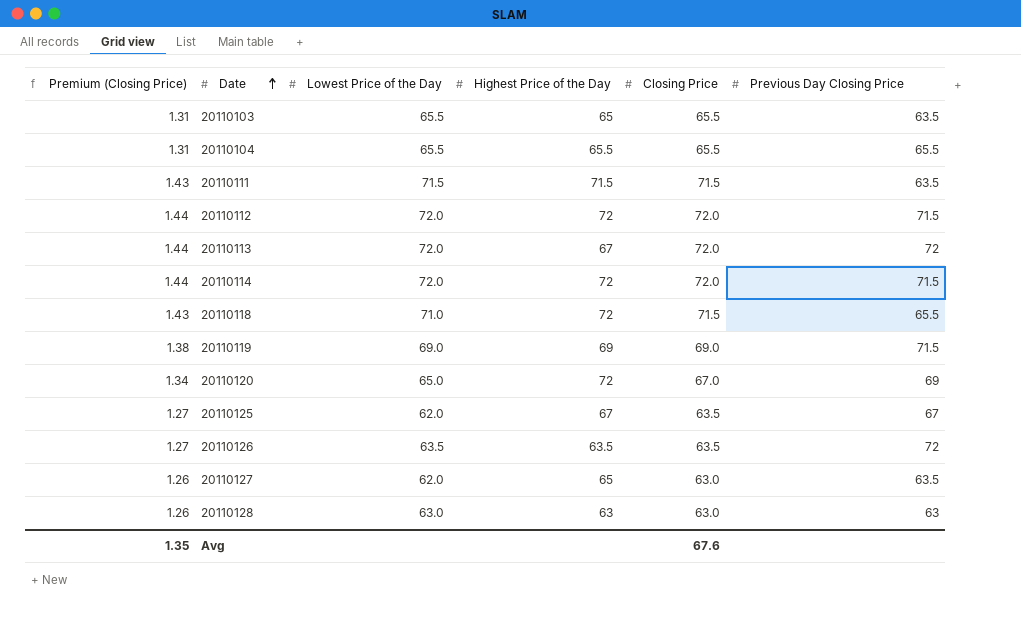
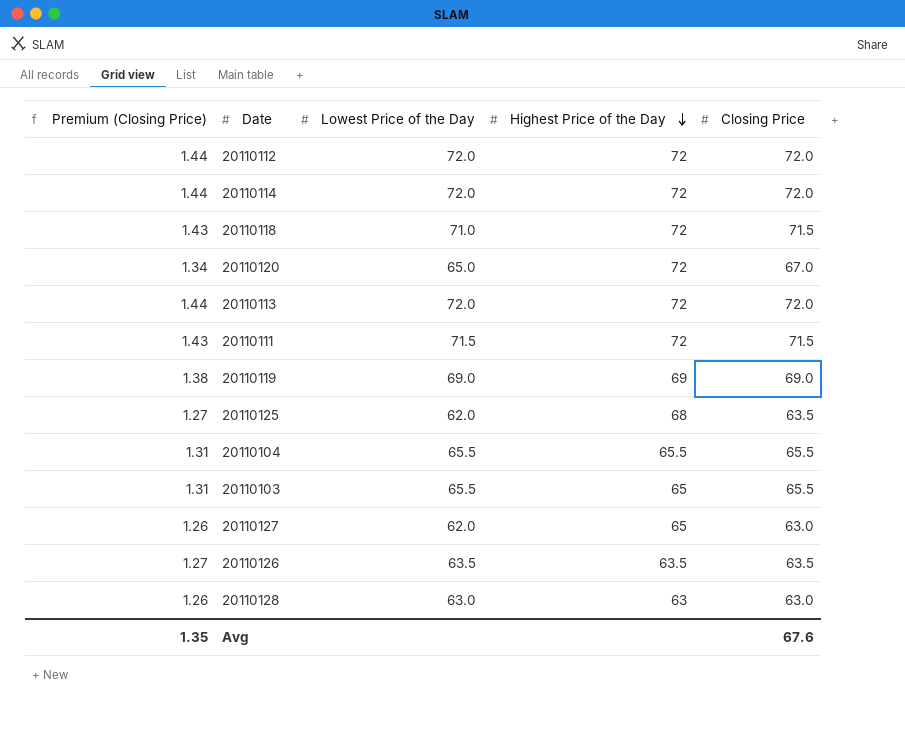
row order: Date ascending -> Highest Price of the Day descending
column Previous Day Closing Price | position: 6 -> none
20110113 | Highest Price of the Day: 67 -> 72
20110111 | Highest Price of the Day: 71.5 -> 72
20110125 | Highest Price of the Day: 67 -> 68

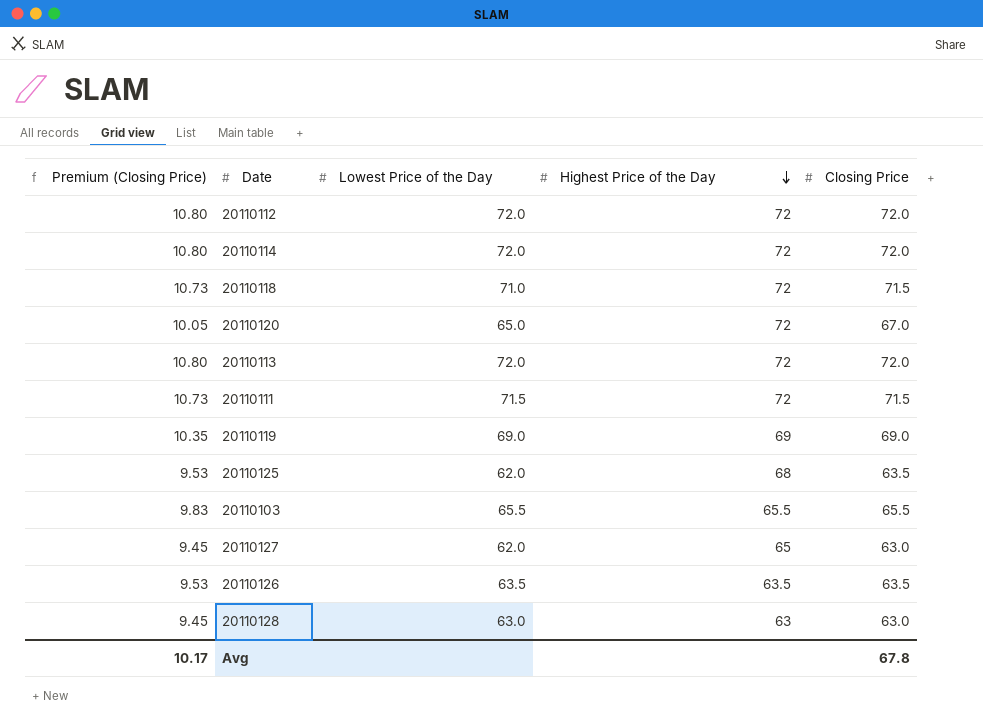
column Premium (Closing Price) | formula: [Closing Price] * 0.02 -> [Closing Price] * 0.15
row 20110104: 1.31 | 65.5 | 65.5 | 65.5 -> none
20110103 | Highest Price of the Day: 65 -> 65.5
Avg | Premium (Closing Price): 1.35 -> 10.17
Avg | Closing Price: 67.6 -> 67.8

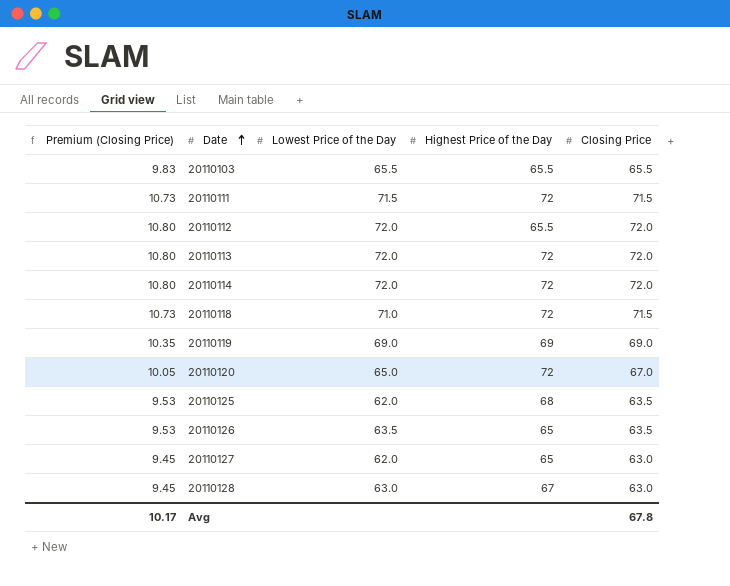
row order: Highest Price of the Day descending -> Date ascending
20110112 | Highest Price of the Day: 72 -> 65.5
20110126 | Highest Price of the Day: 63.5 -> 65
20110128 | Highest Price of the Day: 63 -> 67

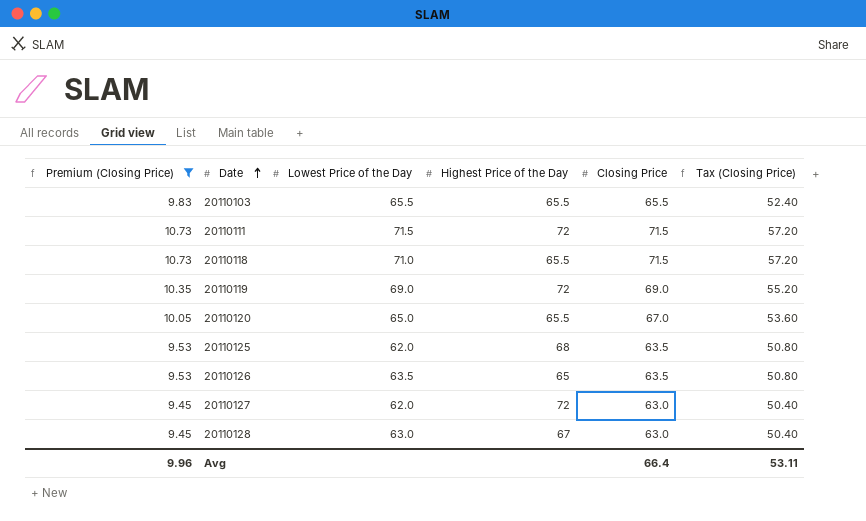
filter: none -> Premium (Closing Price) != 10.80
column Tax (Closing Price) | formula: none -> [Closing Price] * 0.8
20110118 | Highest Price of the Day: 72 -> 65.5
20110119 | Highest Price of the Day: 69 -> 72
20110120 | Highest Price of the Day: 72 -> 65.5
20110127 | Highest Price of the Day: 65 -> 72
Avg | Premium (Closing Price): 10.17 -> 9.96
Avg | Closing Price: 67.8 -> 66.4

